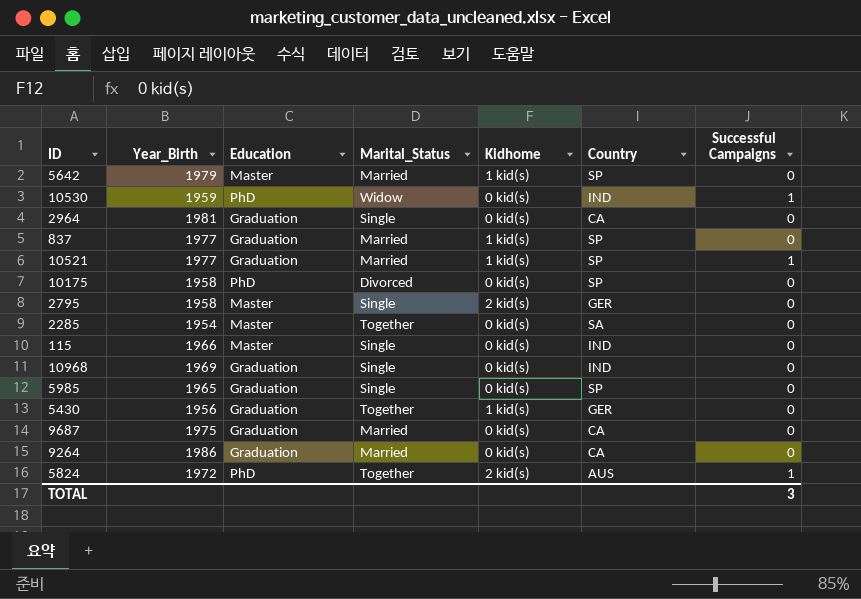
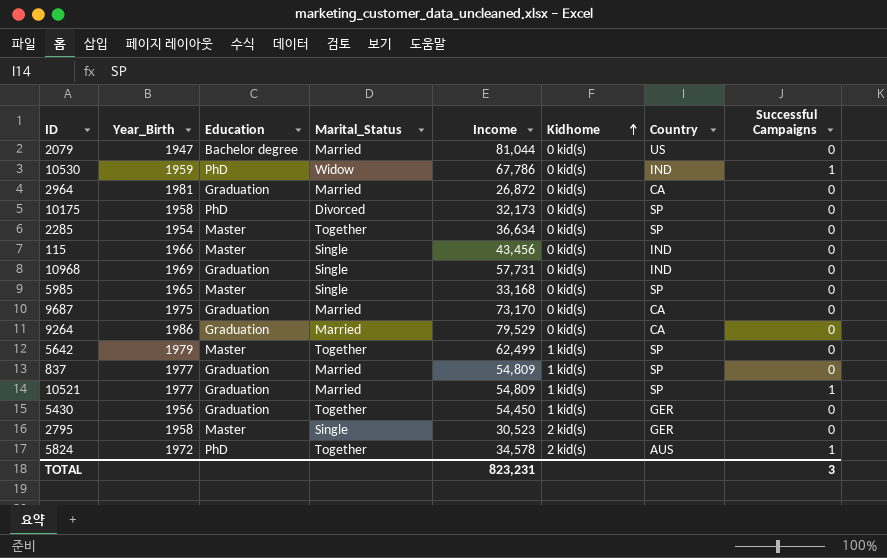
row order: none -> Kidhome ascending
column Income | position: none -> 5
row 2079: none -> 1947 | Bachelor degree | Married | 81,044 | 0 kid(s) | US | 0
2964 | Marital_Status: Single -> Married
2285 | Country: SA -> SP
5985 | Education: Graduation -> Master
5642 | Marital_Status: Married -> Together

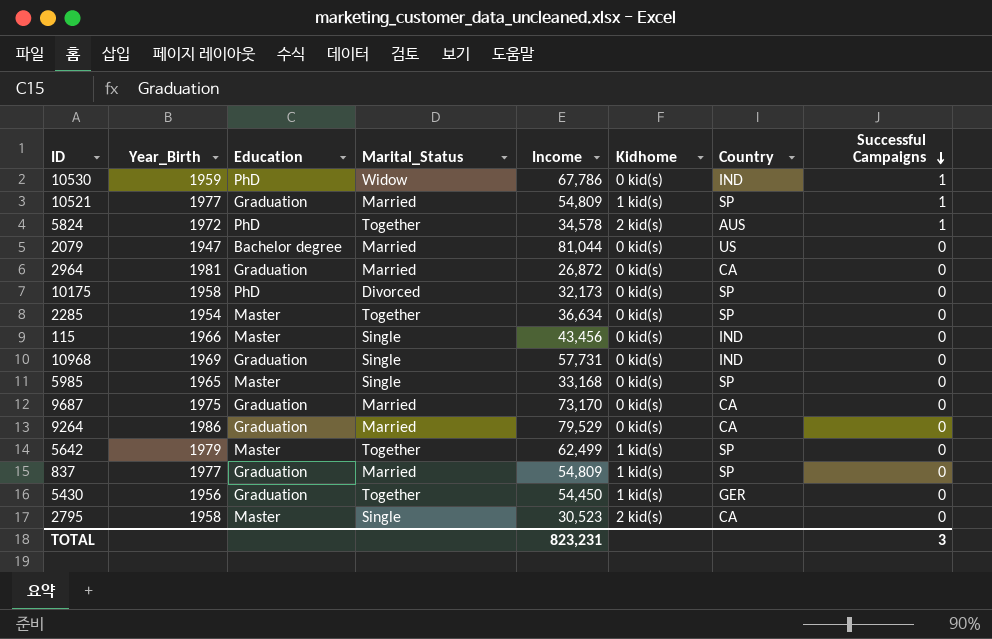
row order: Kidhome ascending -> Successful Campaigns descending
2795 | Country: GER -> CA

